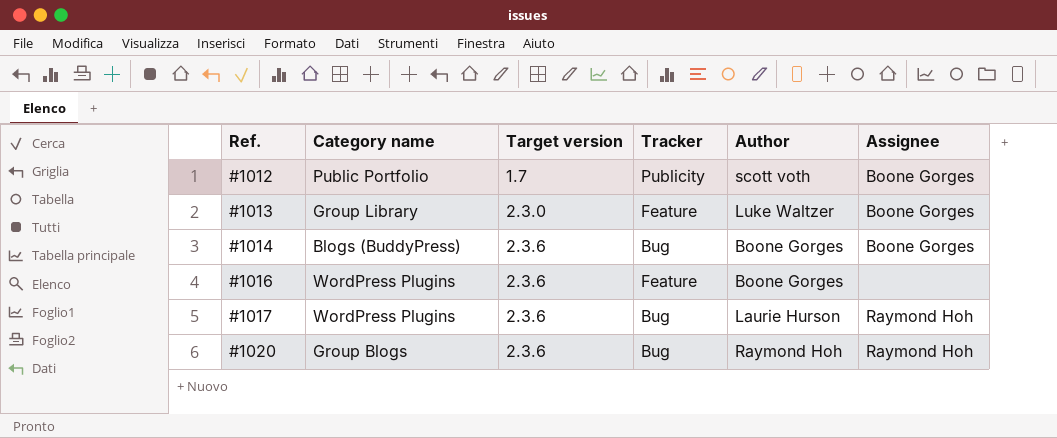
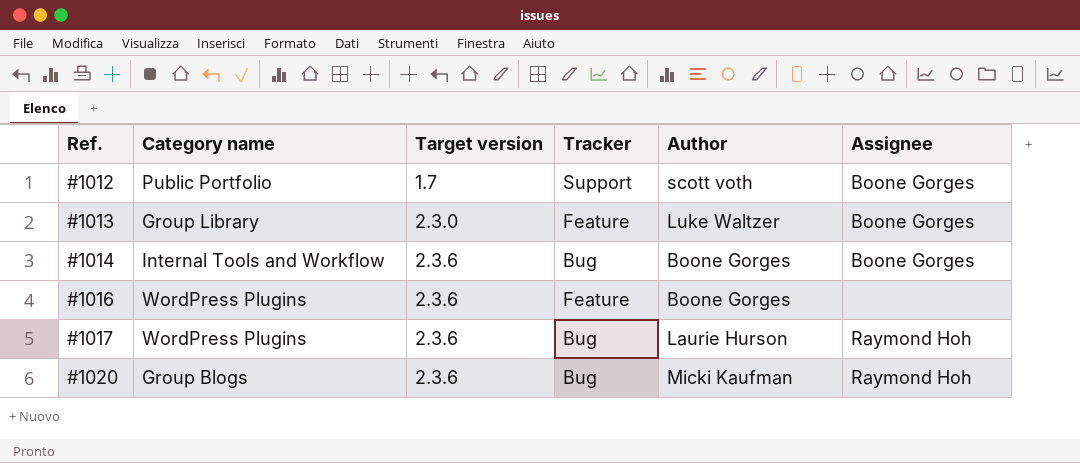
#1012 | Tracker: Publicity -> Support
#1014 | Category name: Blogs (BuddyPress) -> Internal Tools and Workflow
#1020 | Author: Raymond Hoh -> Micki Kaufman

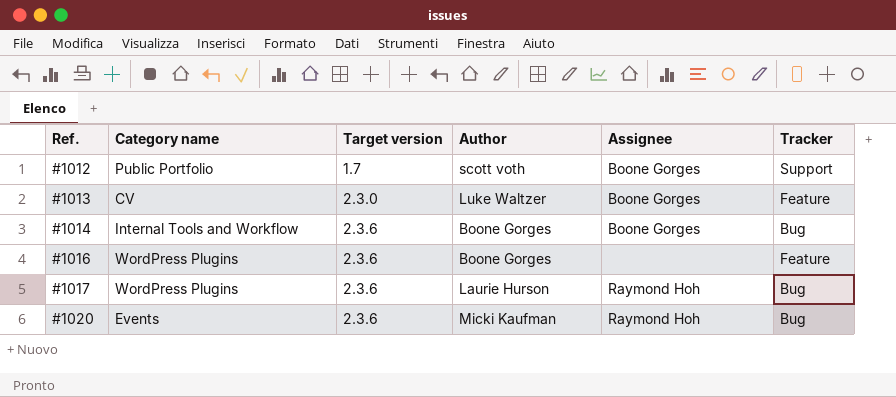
column Tracker | position: 4 -> 6
#1013 | Category name: Group Library -> CV
#1020 | Category name: Group Blogs -> Events

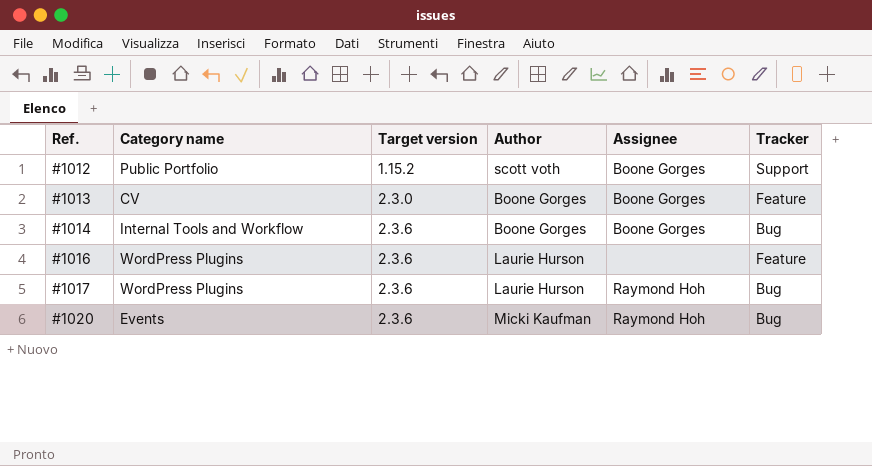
#1012 | Target version: 1.7 -> 1.15.2
#1013 | Author: Luke Waltzer -> Boone Gorges
#1016 | Author: Boone Gorges -> Laurie Hurson

